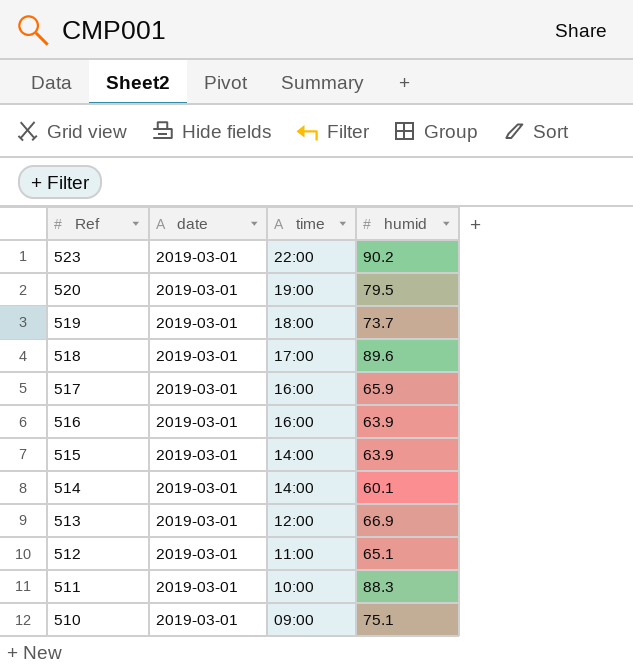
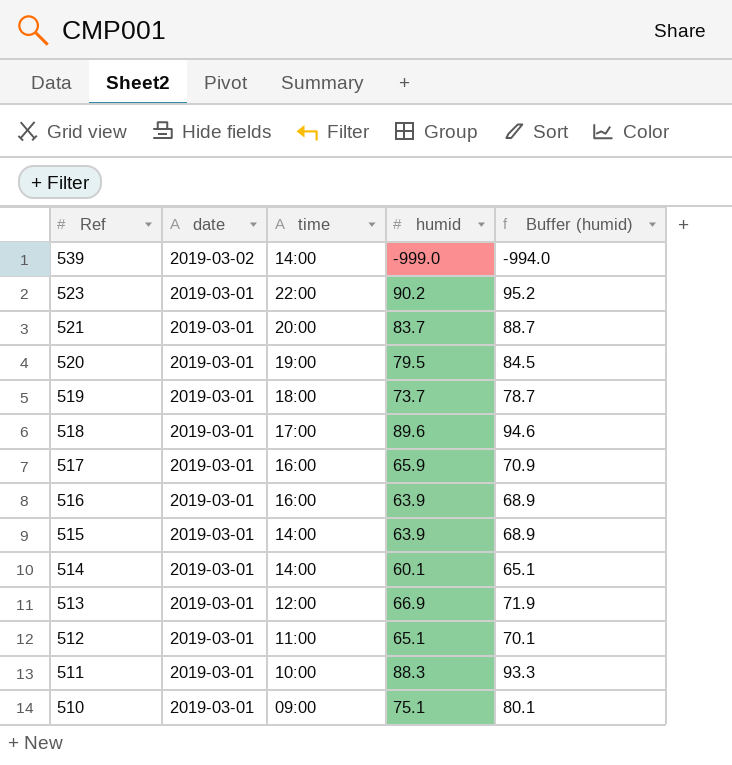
column Buffer (humid) | formula: none -> [humid] + 5
row 539: none -> 2019-03-02 | 14:00 | -999.0 | -994.0
row 521: none -> 2019-03-01 | 20:00 | 83.7 | 88.7

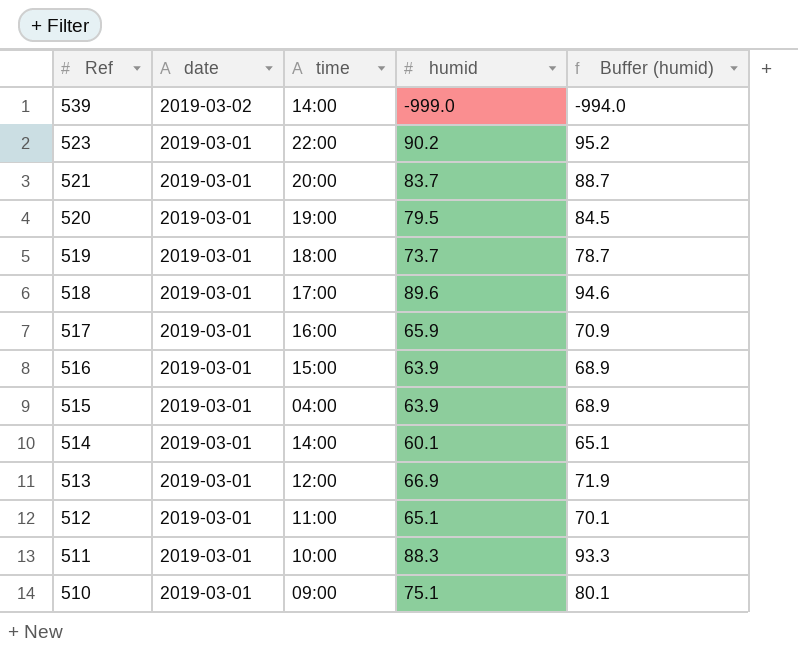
516 | time: 16:00 -> 15:00
515 | time: 14:00 -> 04:00

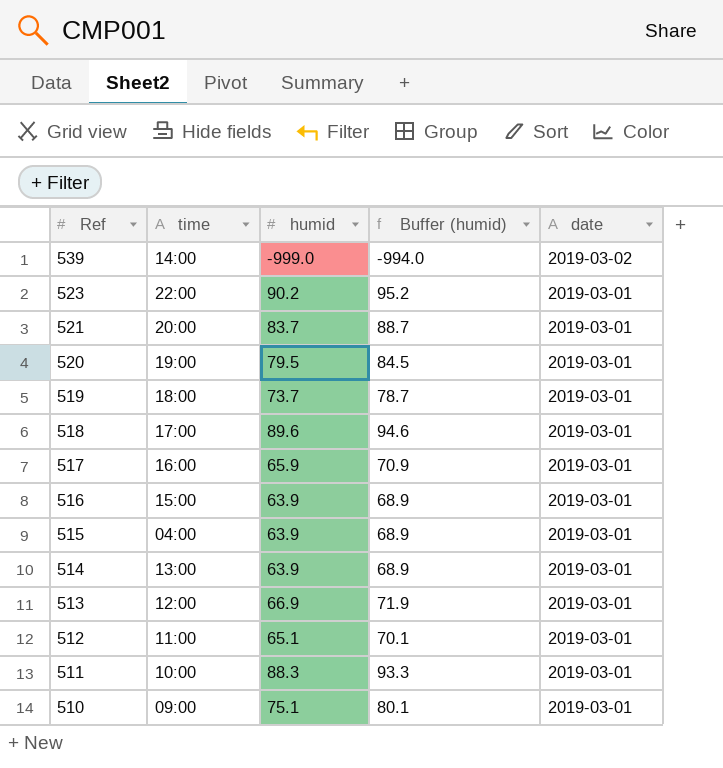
column date | position: 2 -> 5
514 | time: 14:00 -> 13:00
514 | humid: 60.1 -> 63.9
514 | Buffer (humid): 65.1 -> 68.9

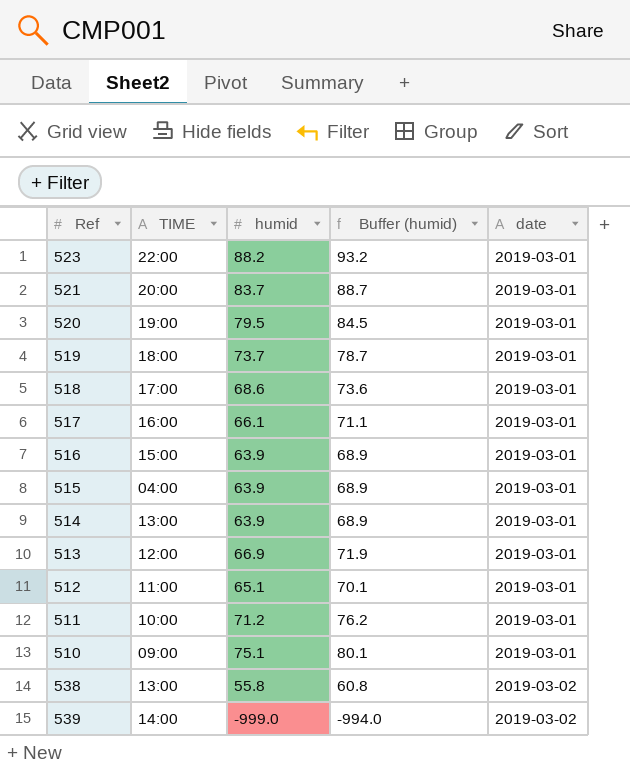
row order: Ref descending -> date ascending
column name: time -> TIME
523 | humid: 90.2 -> 88.2
523 | Buffer (humid): 95.2 -> 93.2
518 | humid: 89.6 -> 68.6
518 | Buffer (humid): 94.6 -> 73.6
517 | humid: 65.9 -> 66.1
517 | Buffer (humid): 70.9 -> 71.1
511 | humid: 88.3 -> 71.2
511 | Buffer (humid): 93.3 -> 76.2
row 538: none -> 13:00 | 55.8 | 60.8 | 2019-03-02

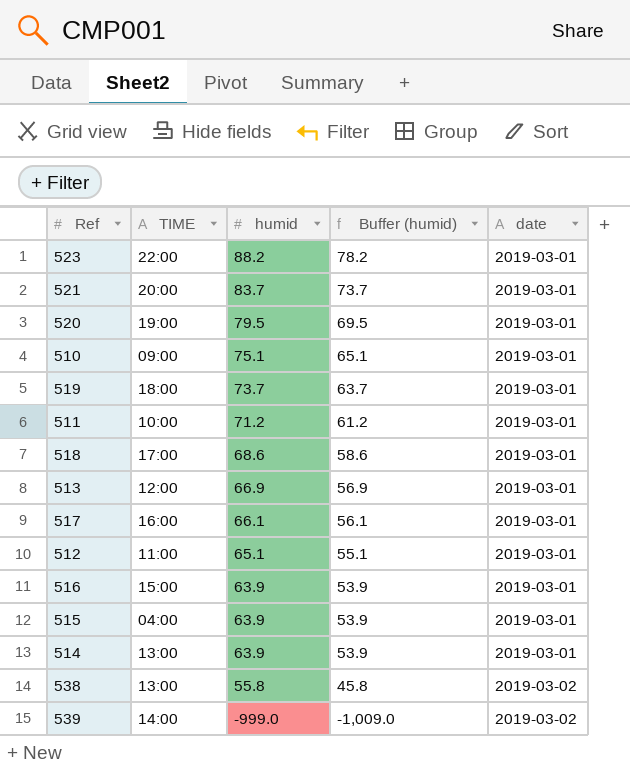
row order: date ascending -> humid descending
column Buffer (humid) | formula: [humid] + 5 -> [humid] - 10

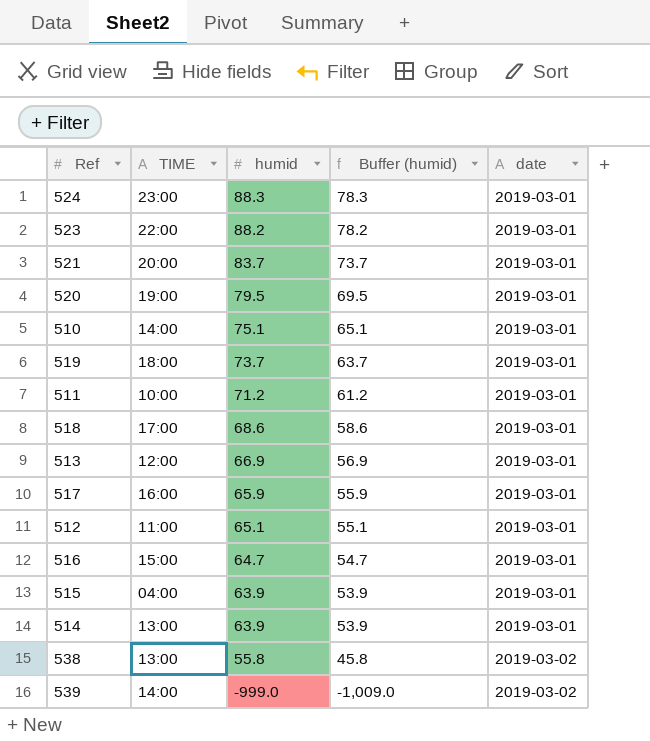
row 524: none -> 23:00 | 88.3 | 78.3 | 2019-03-01
510 | TIME: 09:00 -> 14:00
517 | humid: 66.1 -> 65.9
517 | Buffer (humid): 56.1 -> 55.9
516 | humid: 63.9 -> 64.7
516 | Buffer (humid): 53.9 -> 54.7

